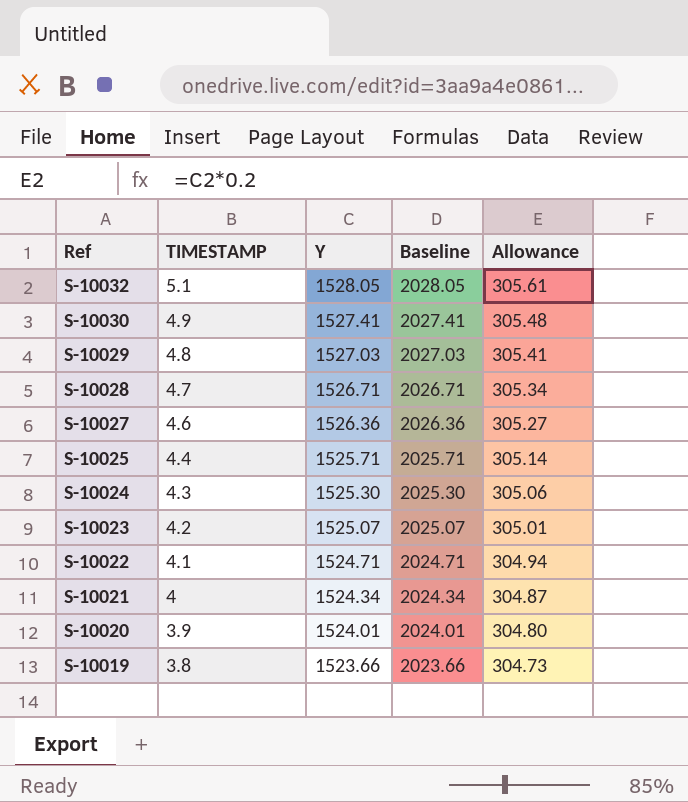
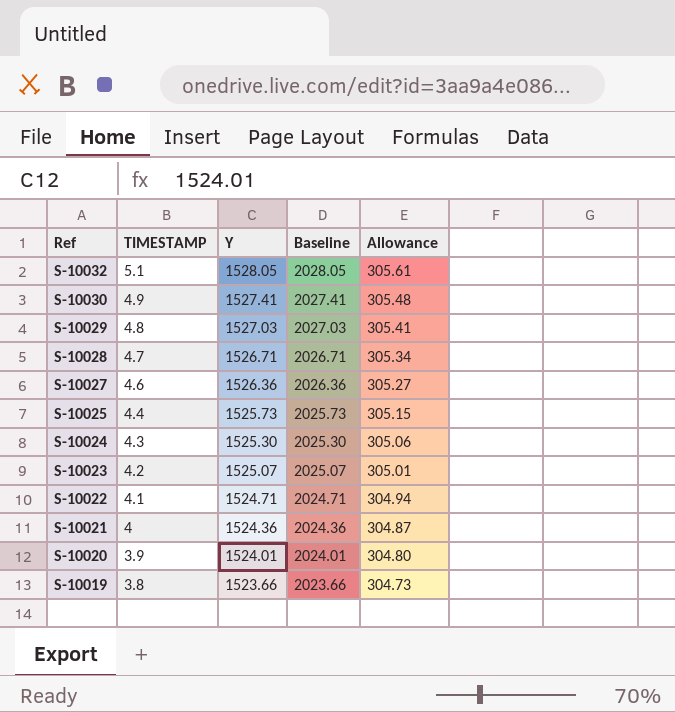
S-10025 | Y: 1525.71 -> 1525.73
S-10025 | Baseline: 2025.71 -> 2025.73
S-10025 | Allowance: 305.14 -> 305.15
S-10021 | Y: 1524.34 -> 1524.36
S-10021 | Baseline: 2024.34 -> 2024.36

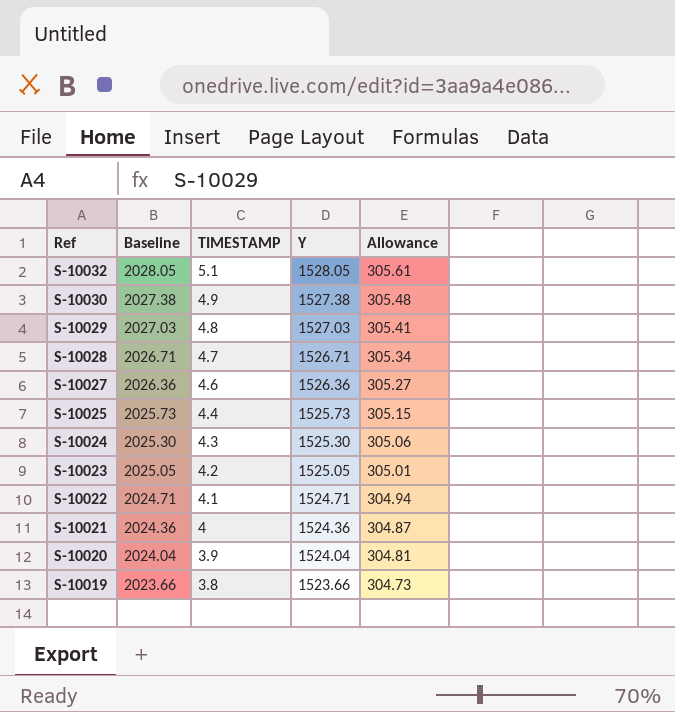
column Baseline | position: 4 -> 2
S-10030 | Baseline: 2027.41 -> 2027.38
S-10030 | Y: 1527.41 -> 1527.38
S-10023 | Baseline: 2025.07 -> 2025.05
S-10023 | Y: 1525.07 -> 1525.05
S-10020 | Baseline: 2024.01 -> 2024.04
S-10020 | Y: 1524.01 -> 1524.04
S-10020 | Allowance: 304.80 -> 304.81

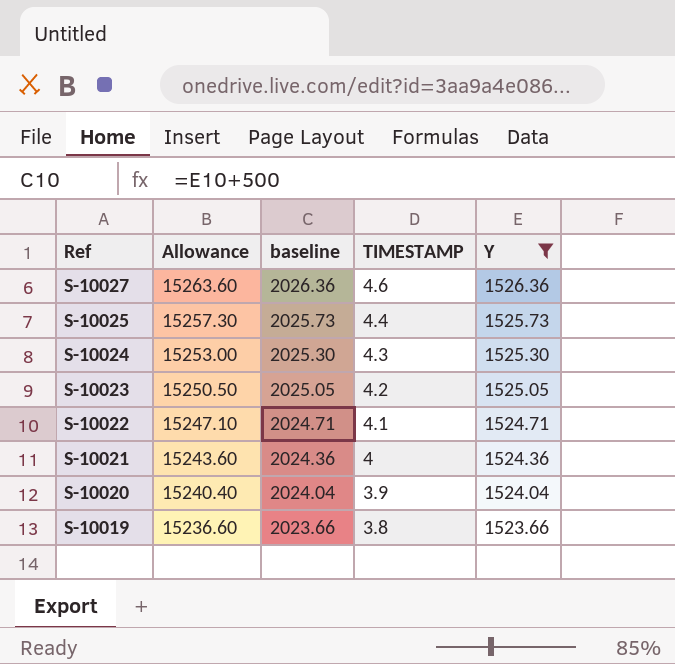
filter: none -> Y <= 1526.36
column Allowance | formula: [Y] * 0.2 -> [Y] * 10
column Allowance | position: 5 -> 2
column name: Baseline -> baseline

